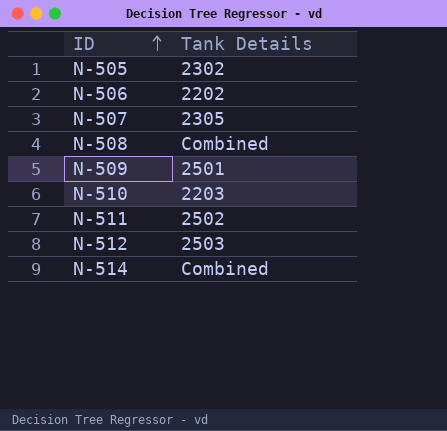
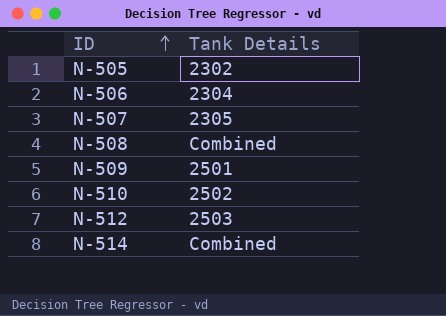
row N-511: 2502 -> none
N-506 | Tank Details: 2202 -> 2304
N-510 | Tank Details: 2203 -> 2502

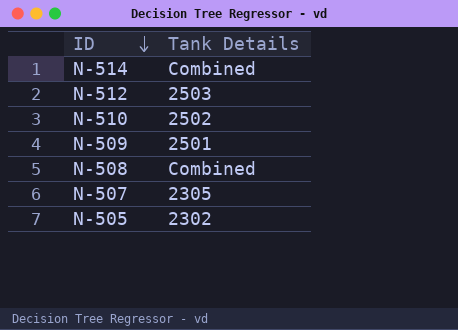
row order: ID ascending -> ID descending
row N-506: 2304 -> none

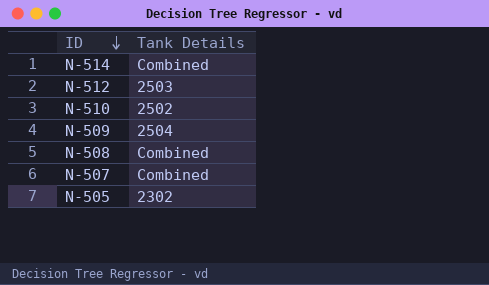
N-509 | Tank Details: 2501 -> 2504
N-507 | Tank Details: 2305 -> Combined

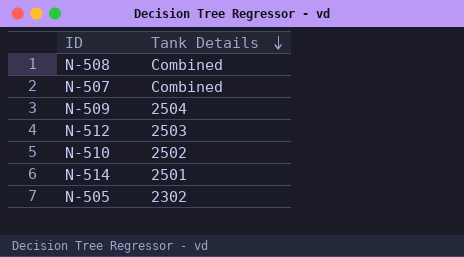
row order: ID descending -> Tank Details descending
N-514 | Tank Details: Combined -> 2501

